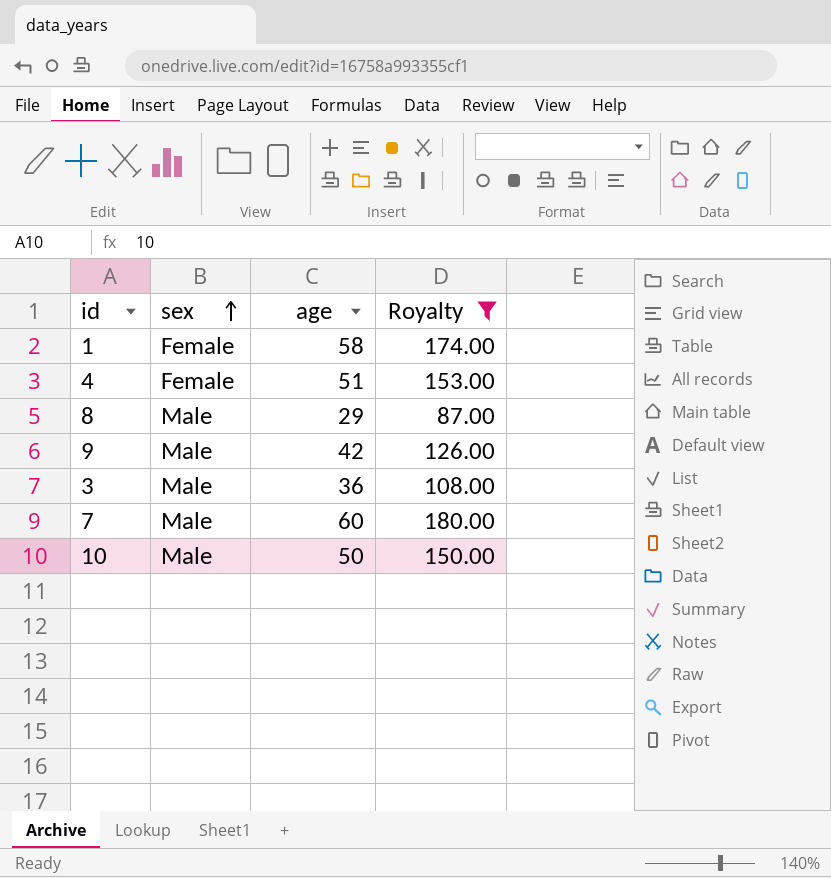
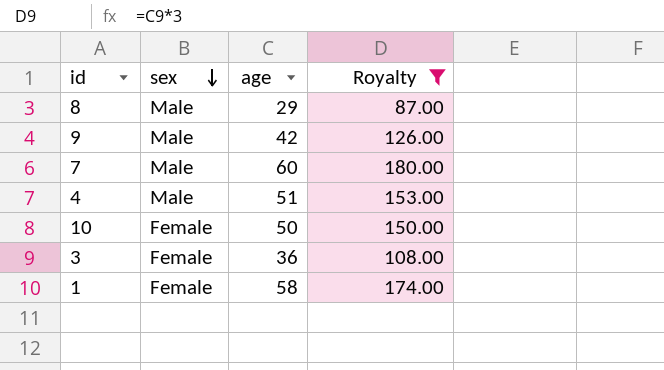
row order: sex ascending -> sex descending
4 | sex: Female -> Male
10 | sex: Male -> Female
3 | sex: Male -> Female

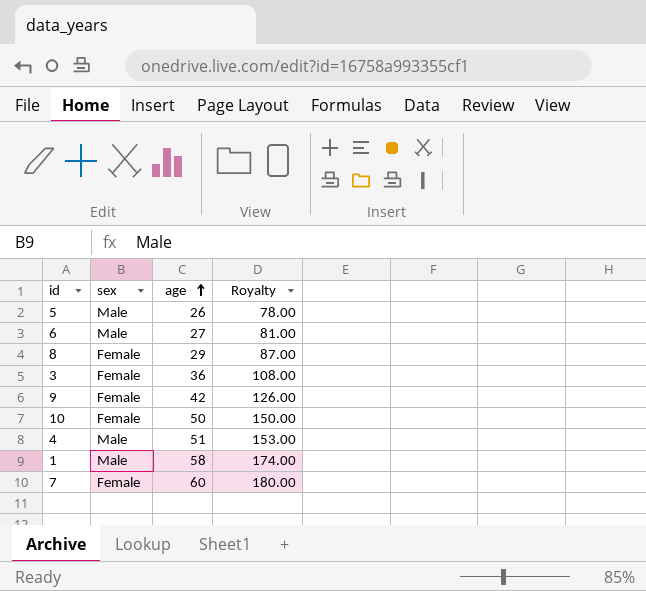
filter: Royalty >= 87.00 -> none
row order: sex descending -> age ascending
8 | sex: Male -> Female
9 | sex: Male -> Female
1 | sex: Female -> Male
7 | sex: Male -> Female

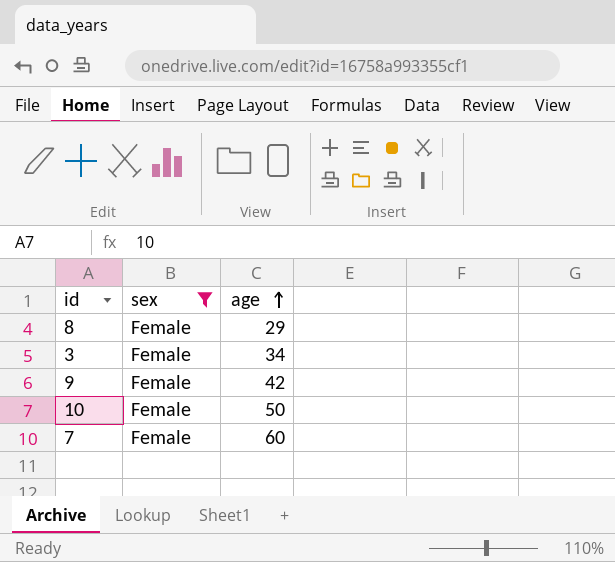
filter: none -> sex = Female
column Royalty | formula: [age] * 3 -> none
3 | age: 36 -> 34

